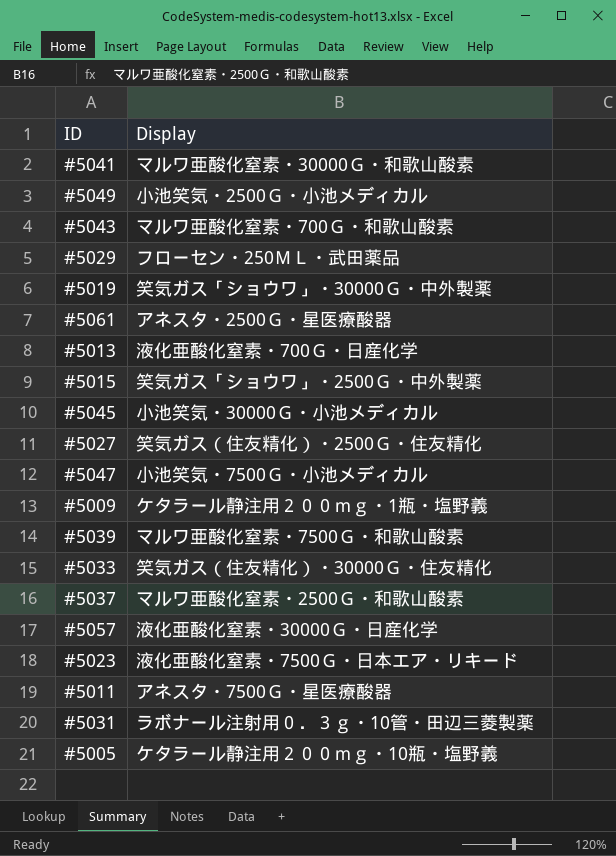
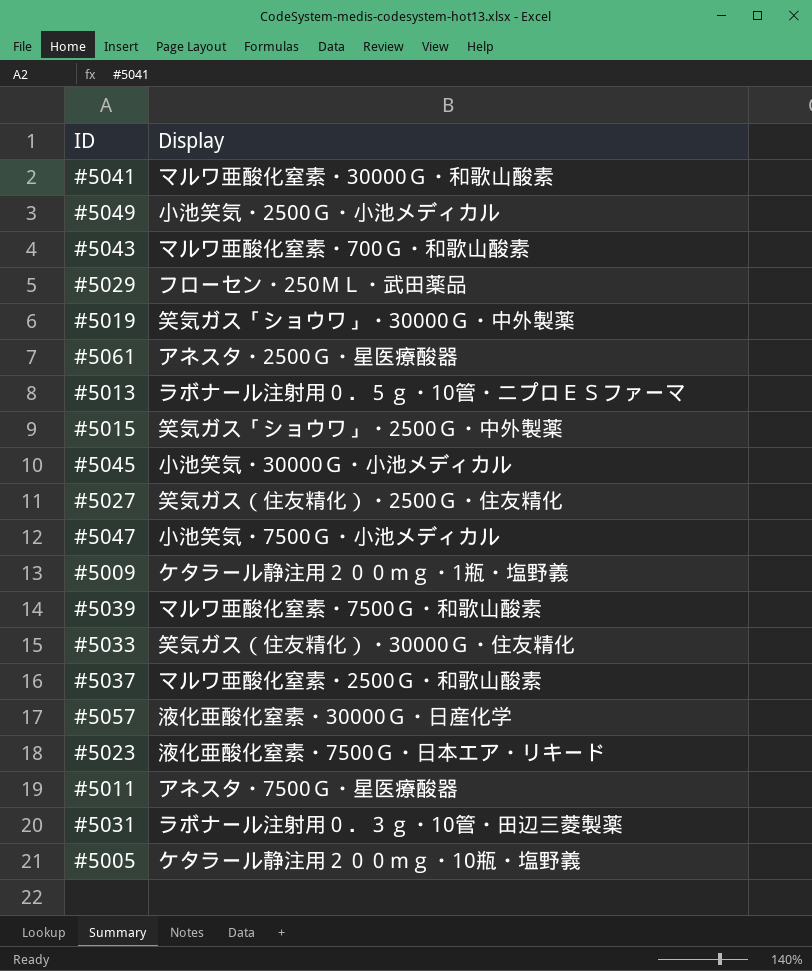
#5013 | Display: 液化亜酸化窒素・700Ｇ・日産化学 -> ラボナール注射用０．５ｇ・10管・ニプロＥＳファーマ

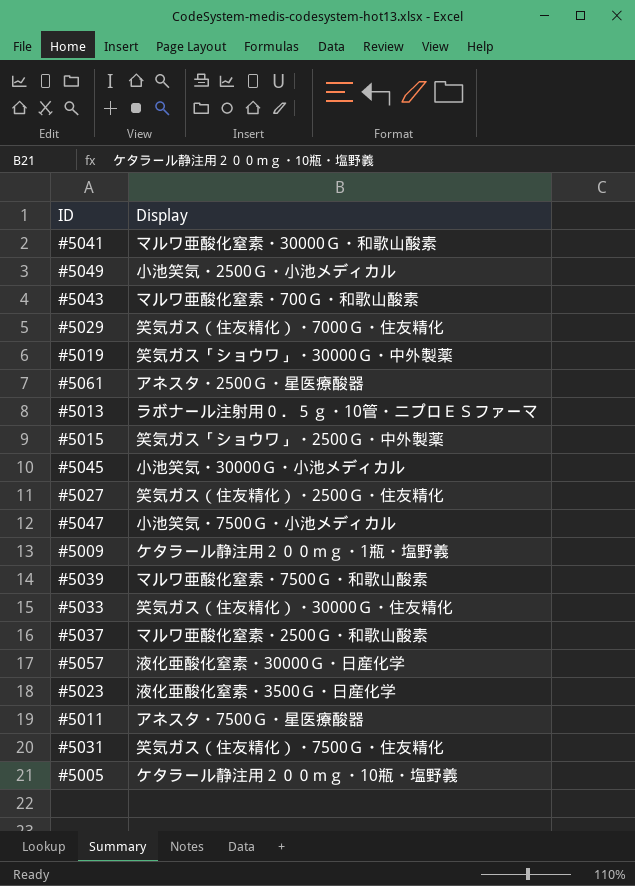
#5029 | Display: フローセン・250ＭＬ・武田薬品 -> 笑気ガス（住友精化）・7000Ｇ・住友精化
#5023 | Display: 液化亜酸化窒素・7500Ｇ・日本エア・リキード -> 液化亜酸化窒素・3500Ｇ・日産化学
#5031 | Display: ラボナール注射用０．３ｇ・10管・田辺三菱製薬 -> 笑気ガス（住友精化）・7500Ｇ・住友精化

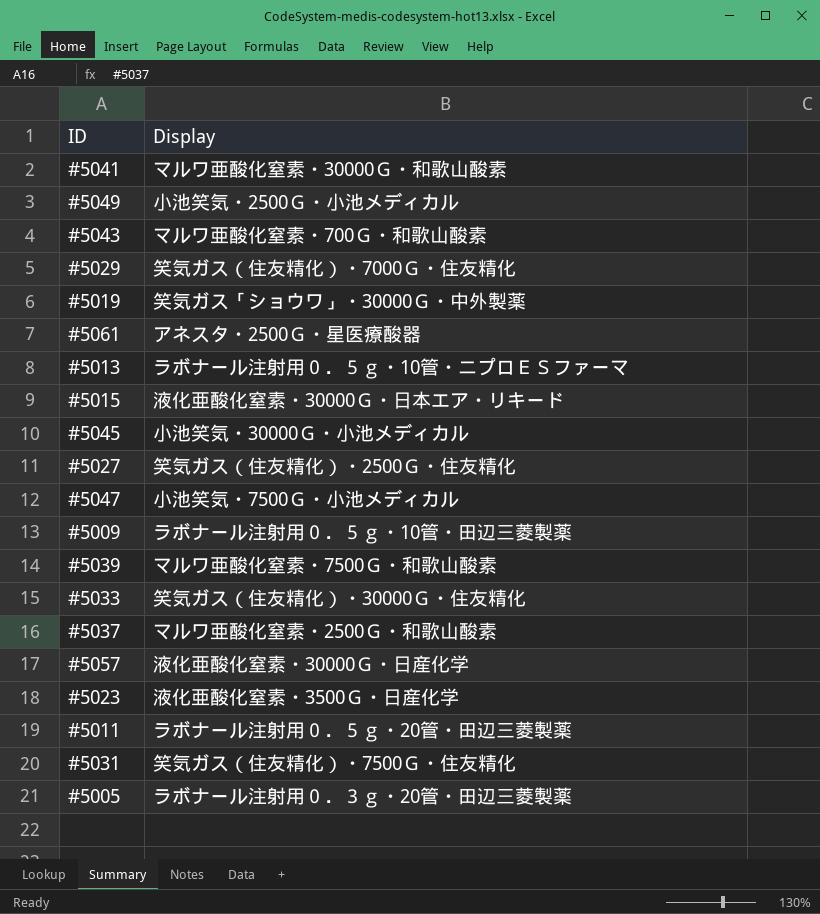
#5015 | Display: 笑気ガス「ショウワ」・2500Ｇ・中外製薬 -> 液化亜酸化窒素・30000Ｇ・日本エア・リキード
#5009 | Display: ケタラール静注用２００ｍｇ・1瓶・塩野義 -> ラボナール注射用０．５ｇ・10管・田辺三菱製薬
#5011 | Display: アネスタ・7500Ｇ・星医療酸器 -> ラボナール注射用０．５ｇ・20管・田辺三菱製薬
#5005 | Display: ケタラール静注用２００ｍｇ・10瓶・塩野義 -> ラボナール注射用０．３ｇ・20管・田辺三菱製薬

